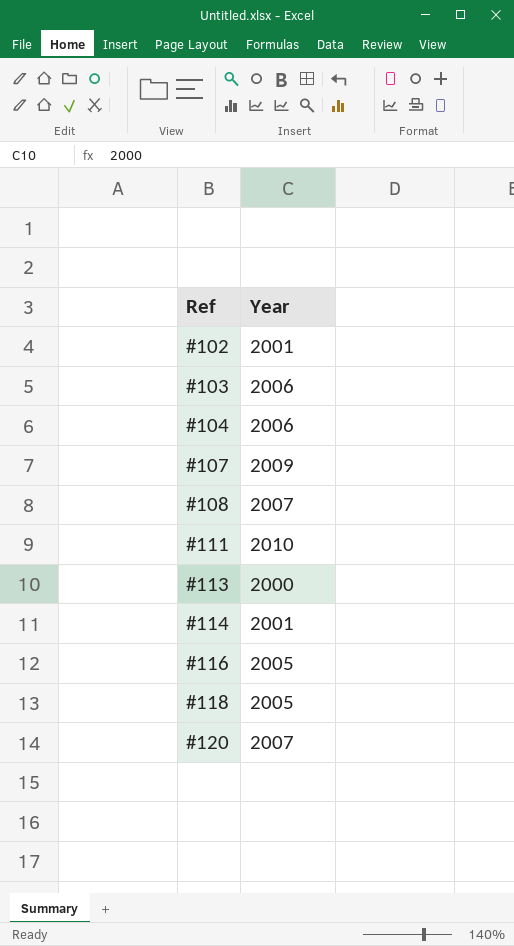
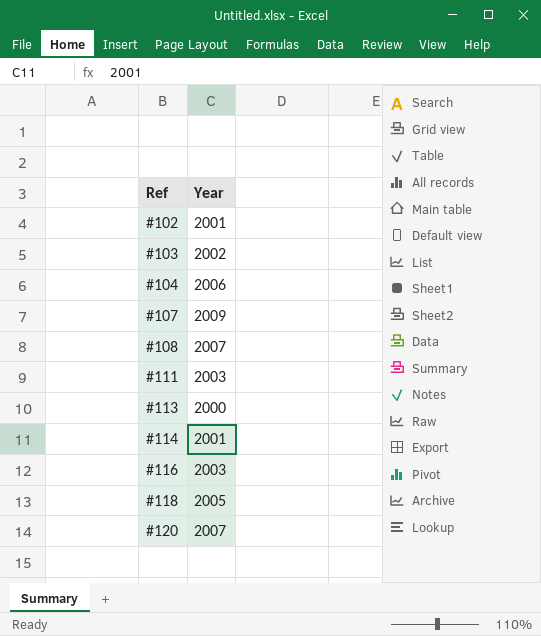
#103 | Year: 2006 -> 2002
#111 | Year: 2010 -> 2003
#116 | Year: 2005 -> 2003

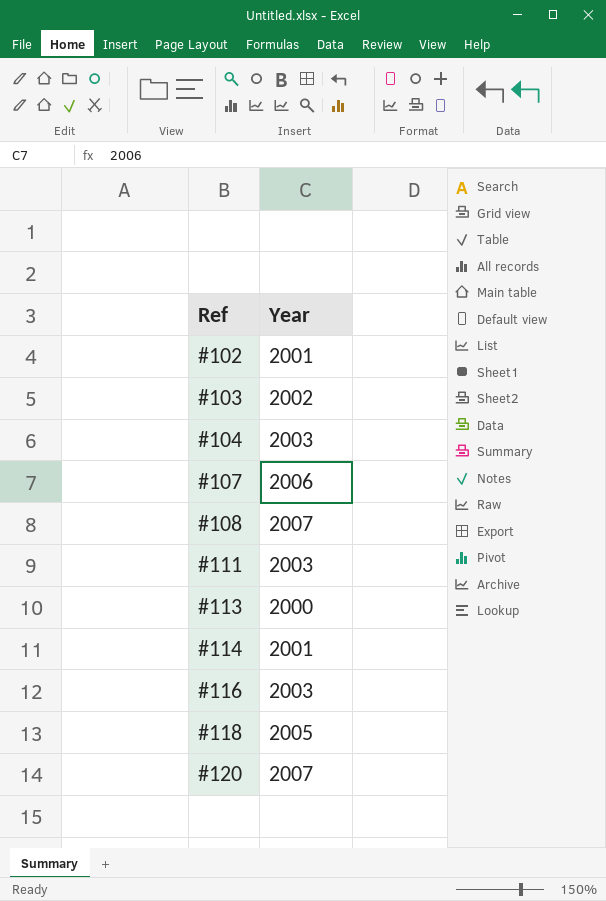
#104 | Year: 2006 -> 2003
#107 | Year: 2009 -> 2006

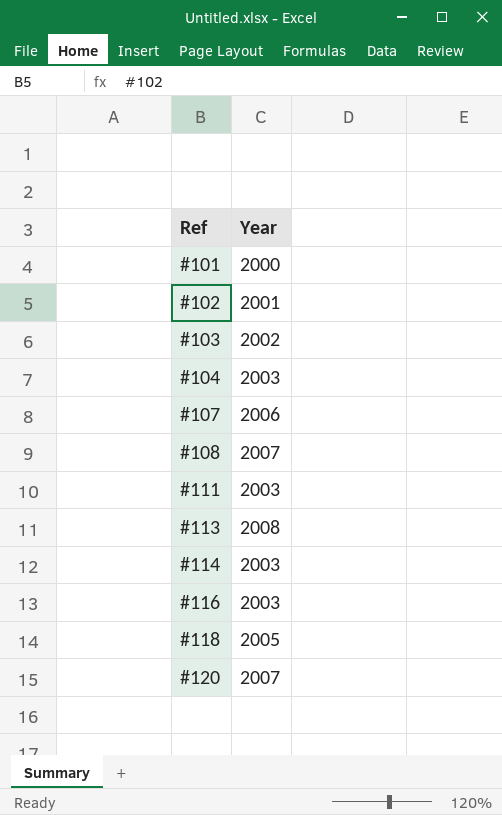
row #101: none -> 2000
#113 | Year: 2000 -> 2008
#114 | Year: 2001 -> 2003

